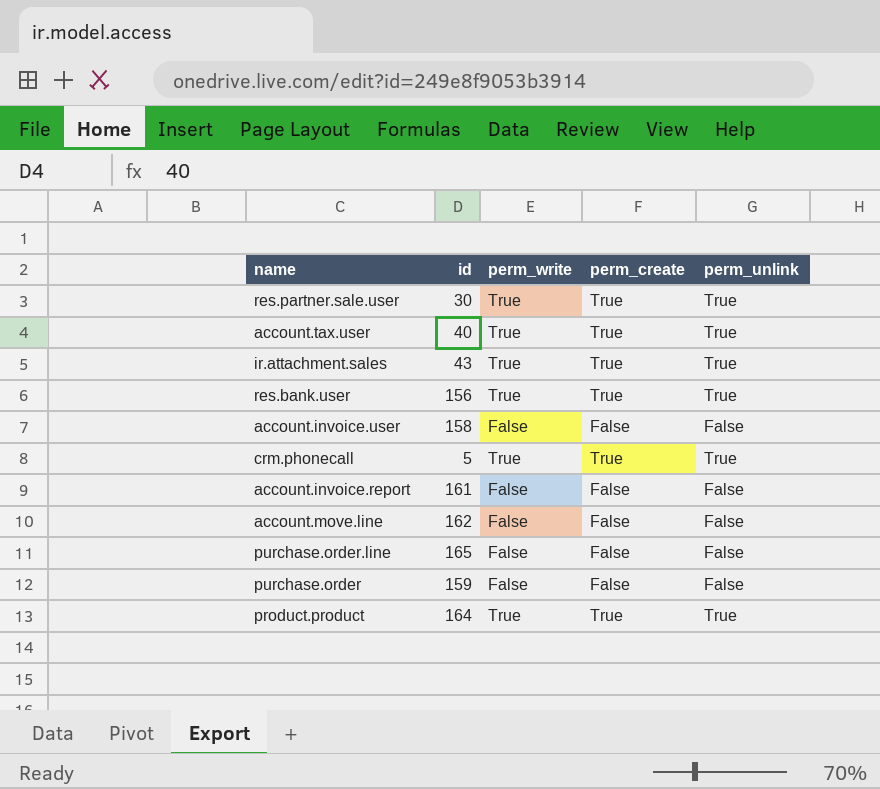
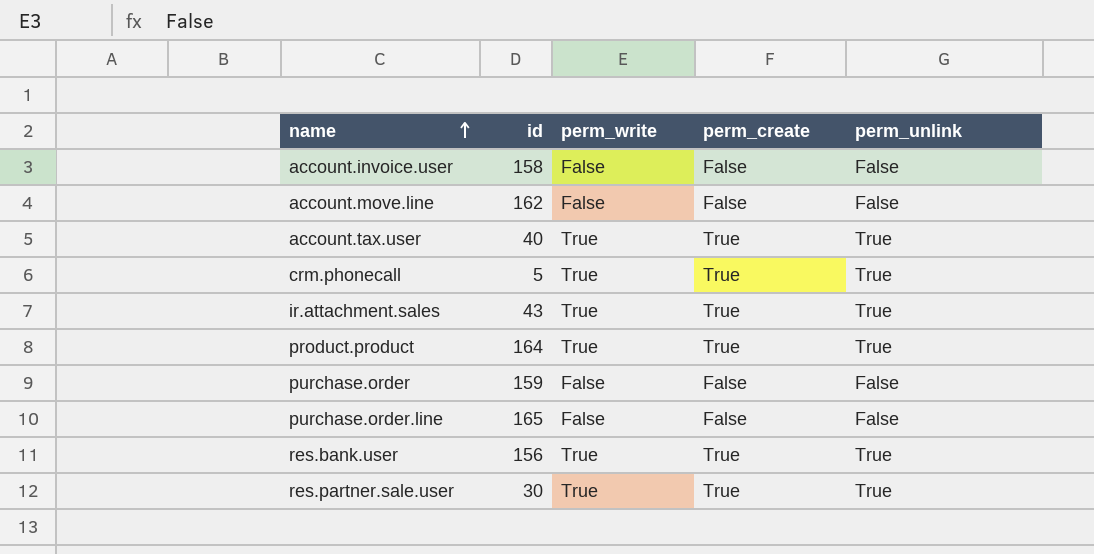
row order: none -> name ascending
row account.invoice.report: 161 | False | False | False -> none

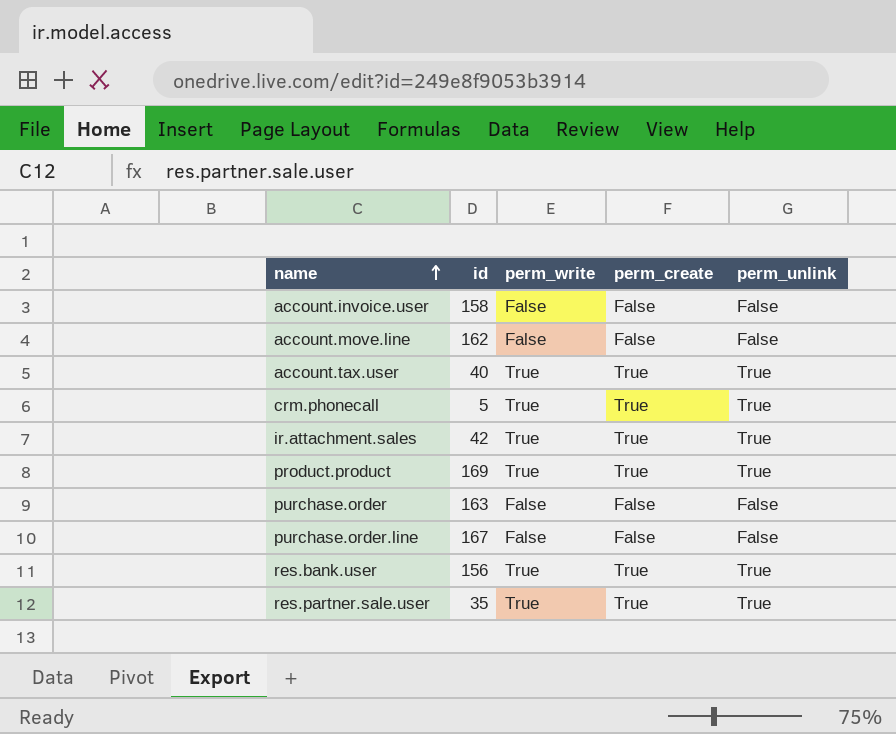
ir.attachment.sales | id: 43 -> 42
product.product | id: 164 -> 169
purchase.order | id: 159 -> 163
purchase.order.line | id: 165 -> 167
res.partner.sale.user | id: 30 -> 35

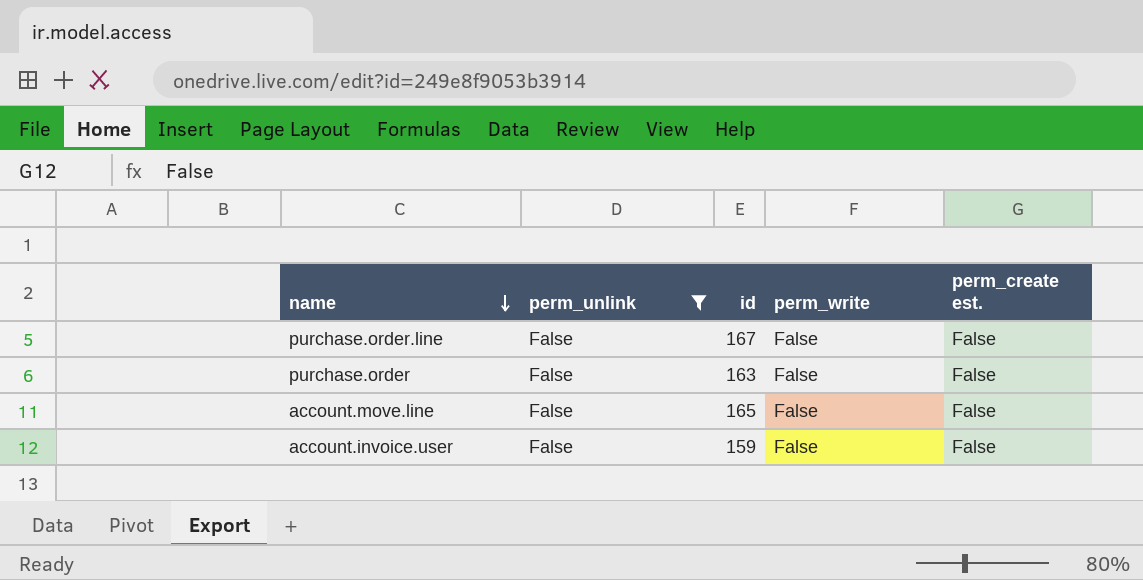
filter: none -> perm_unlink = False
row order: name ascending -> name descending
column perm_unlink | position: 5 -> 2
column name: perm_create -> perm_create est.
account.move.line | id: 162 -> 165
account.invoice.user | id: 158 -> 159

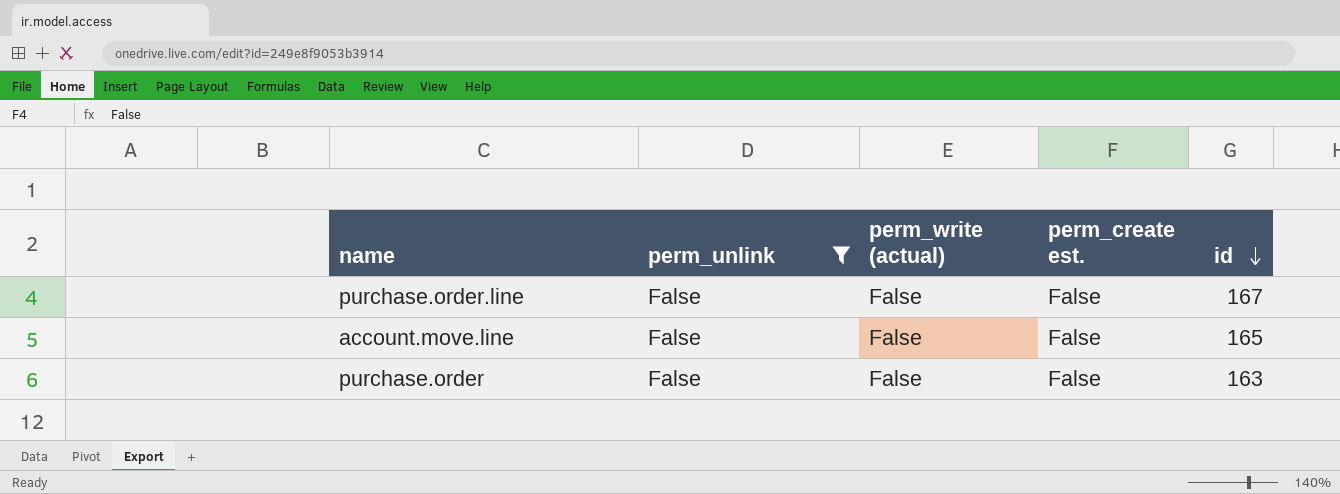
row order: name descending -> id descending
column name: perm_write -> perm_write (actual)
column id | position: 3 -> 5
row account.invoice.user: False | 159 | False | False -> none

